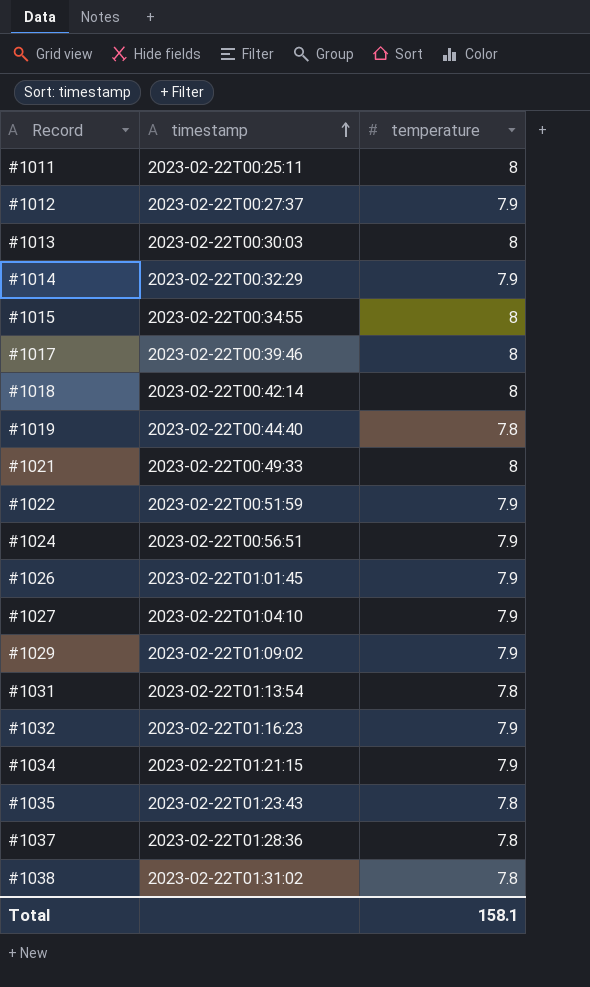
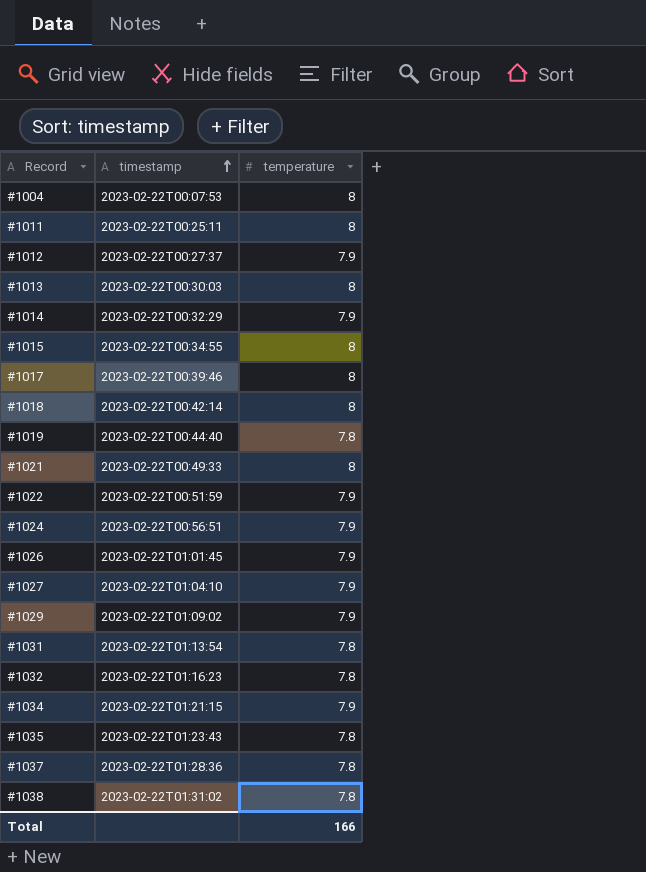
row #1004: none -> 2023-02-22T00:07:53 | 8
#1032 | temperature: 7.9 -> 7.8
Total | temperature: 158.1 -> 166

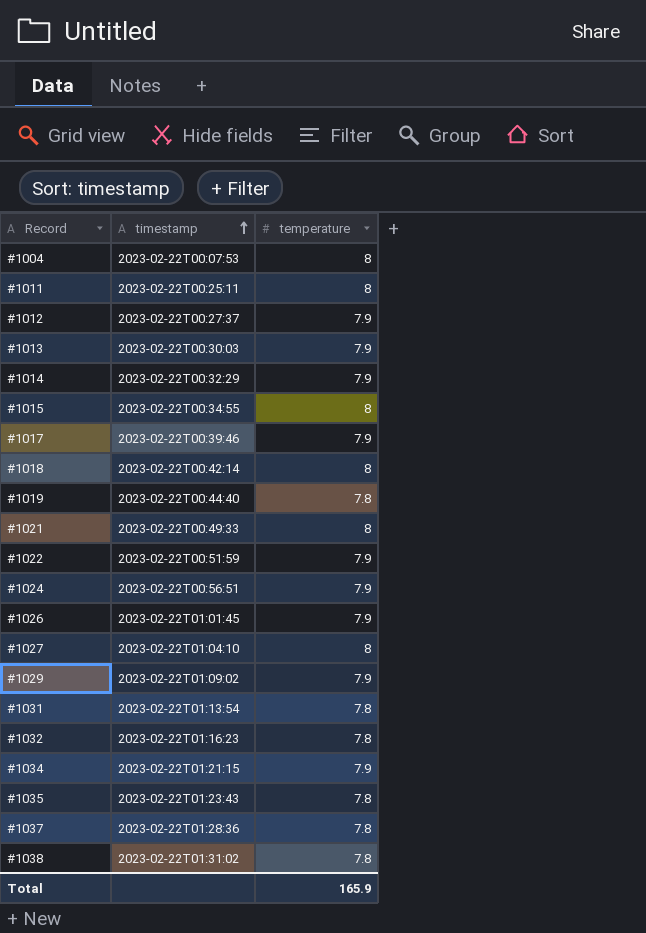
#1013 | temperature: 8 -> 7.9
#1017 | temperature: 8 -> 7.9
#1027 | temperature: 7.9 -> 8
Total | temperature: 166 -> 165.9

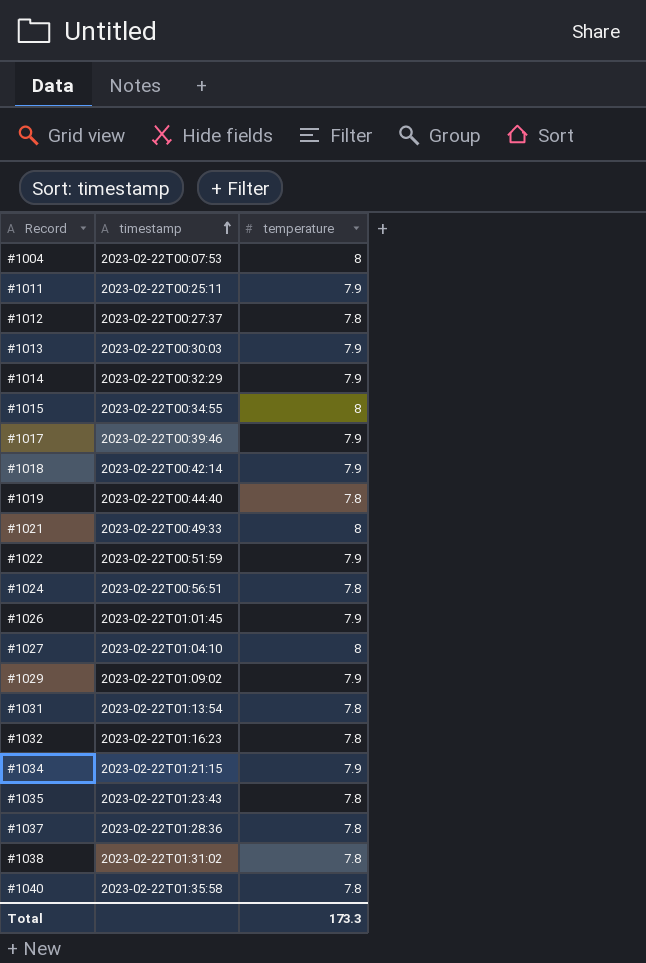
#1011 | temperature: 8 -> 7.9
#1012 | temperature: 7.9 -> 7.8
#1018 | temperature: 8 -> 7.9
#1024 | temperature: 7.9 -> 7.8
row #1040: none -> 2023-02-22T01:35:58 | 7.8
Total | temperature: 165.9 -> 173.3

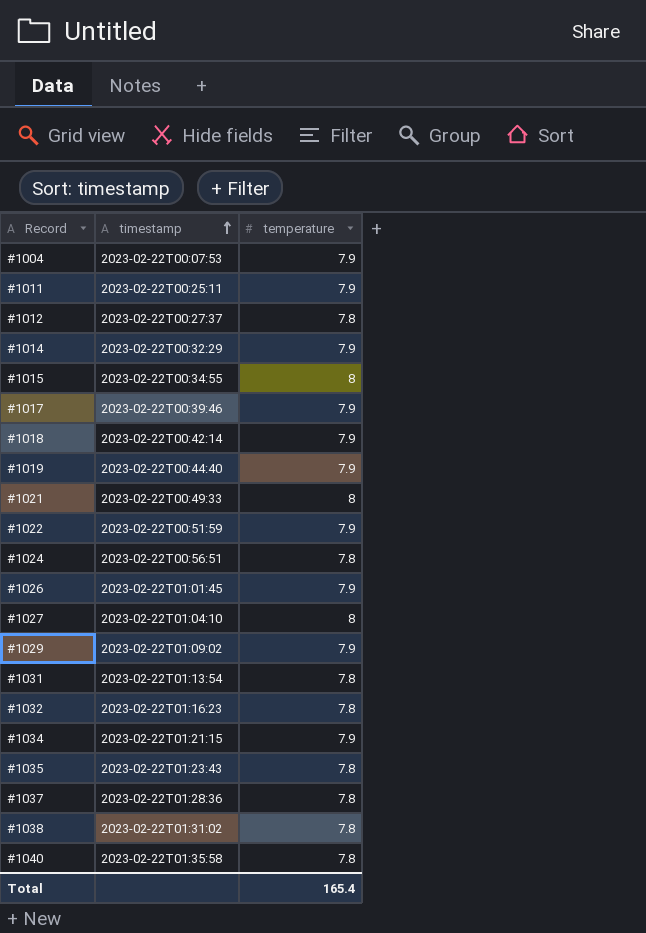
row #1013: 2023-02-22T00:30:03 | 7.9 -> none
#1004 | temperature: 8 -> 7.9
#1019 | temperature: 7.8 -> 7.9
Total | temperature: 173.3 -> 165.4

